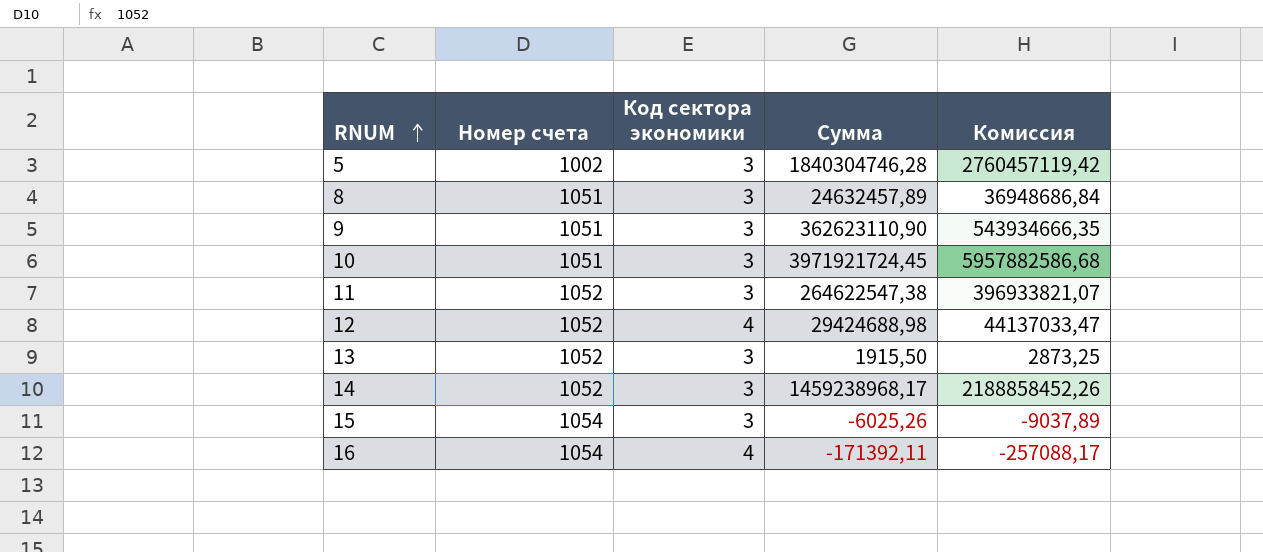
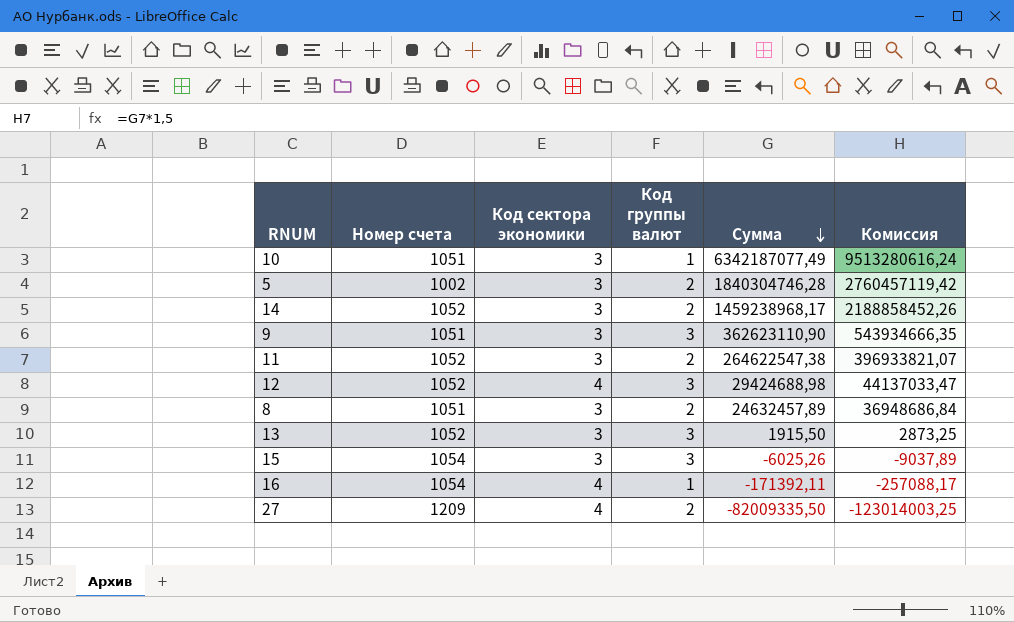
row order: RNUM ascending -> Сумма descending
column Код группы валют | position: none -> 4
10 | Сумма: 3971921724,45 -> 6342187077,49
10 | Комиссия: 5957882586,68 -> 9513280616,24
row 27: none -> 1209 | 4 | 2 | -82009335,50 | -123014003,25

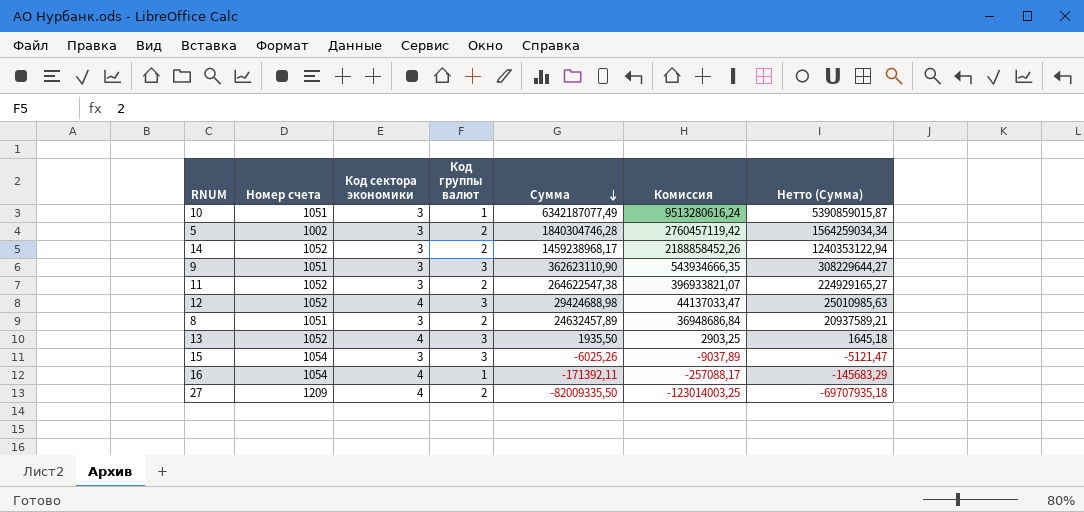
column Нетто (Сумма) | formula: none -> [Сумма] * 0,85
13 | Код сектора экономики: 3 -> 4
13 | Сумма: 1915,50 -> 1935,50
13 | Комиссия: 2873,25 -> 2903,25

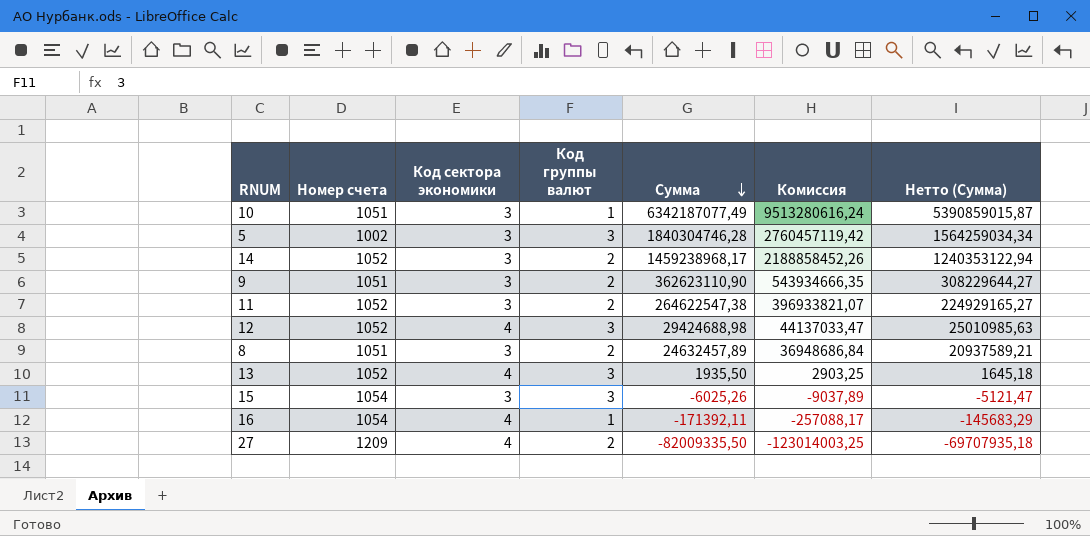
5 | Код группы валют: 2 -> 3
9 | Код группы валют: 3 -> 2

